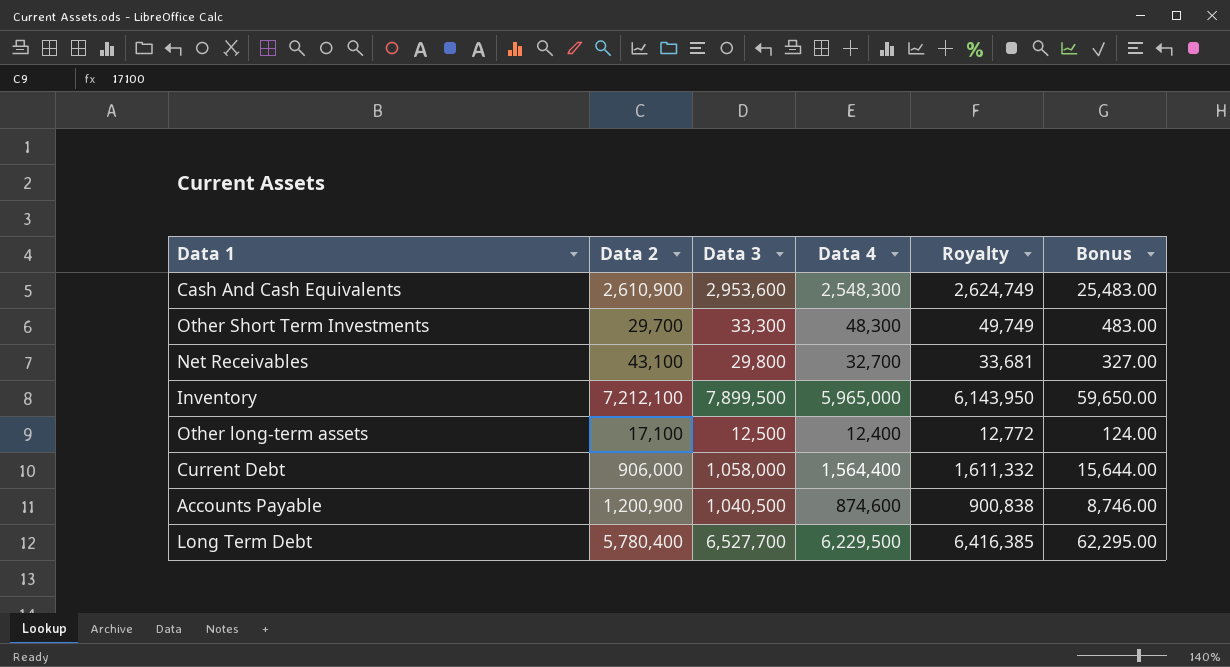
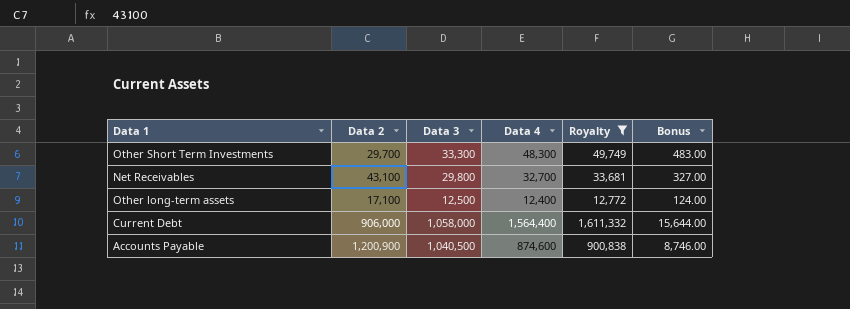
filter: none -> Royalty <= 1,611,332

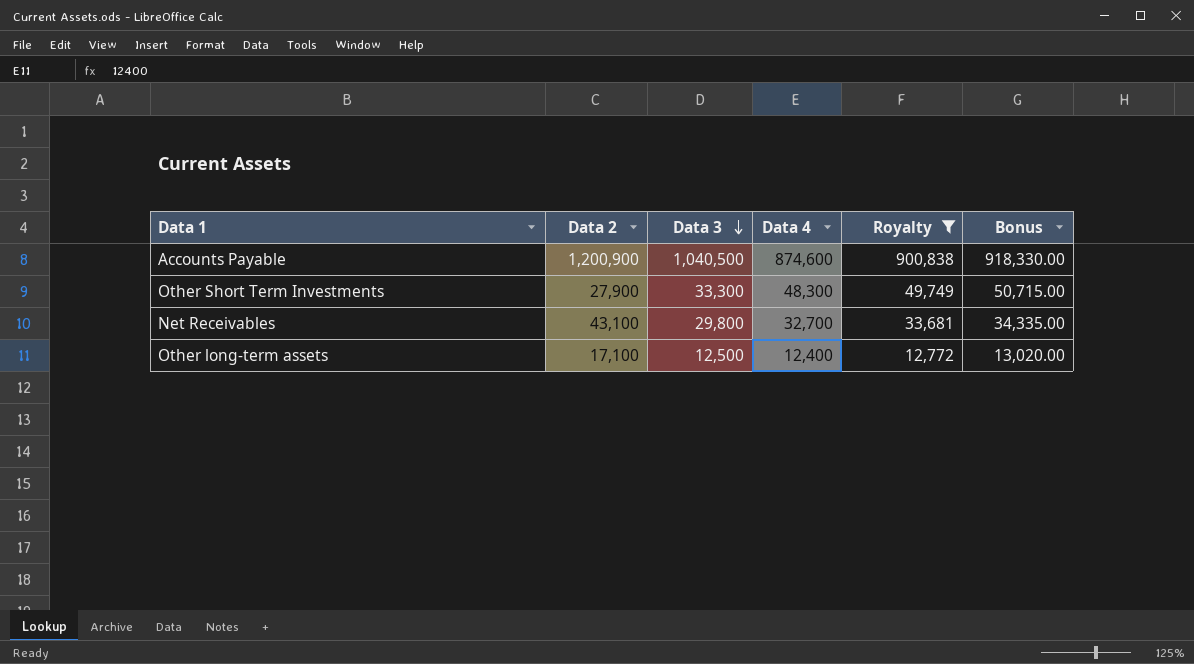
row order: none -> Data 3 descending
column Bonus | formula: [Data 4] * 0.01 -> [Data 4] * 1.05
row Current Debt: 906,000 | 1,058,000 | 1,564,400 | 1,611,332 | 15,644.00 -> none
Other Short Term Investments | Data 2: 29,700 -> 27,900

